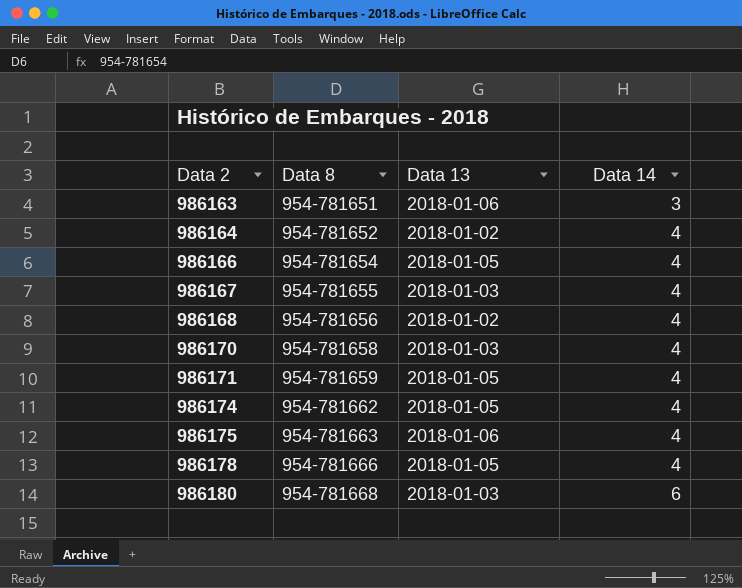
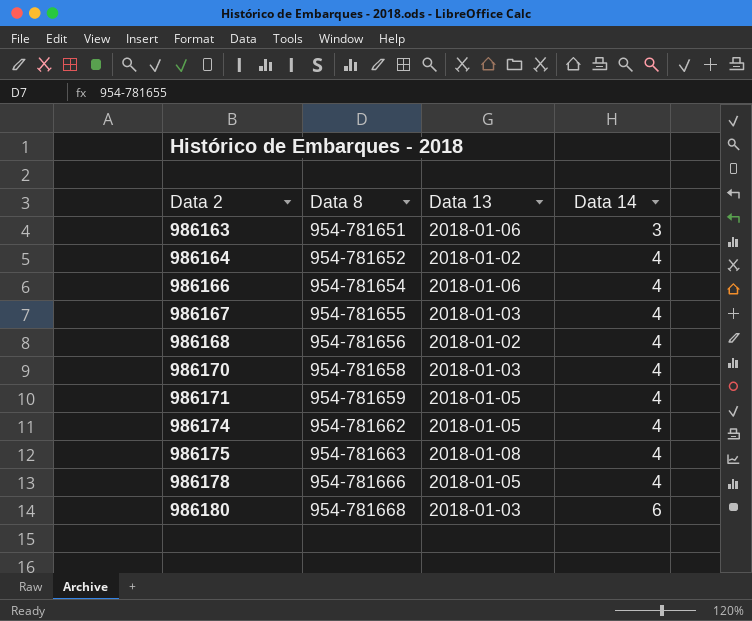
986166 | Data 13: 2018-01-05 -> 2018-01-06
986175 | Data 13: 2018-01-06 -> 2018-01-08

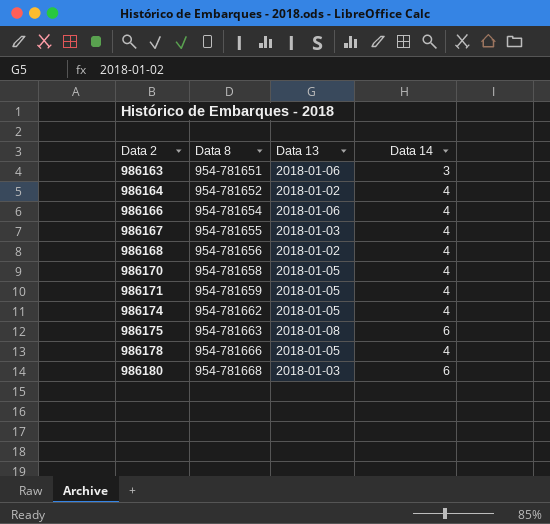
986170 | Data 13: 2018-01-03 -> 2018-01-05
986175 | Data 14: 4 -> 6

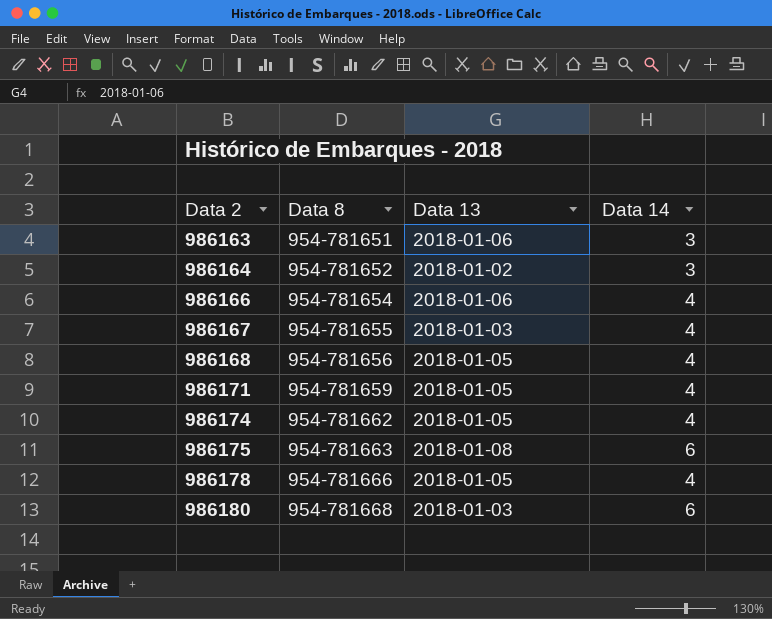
row 986170: 954-781658 | 2018-01-05 | 4 -> none
986164 | Data 14: 4 -> 3
986168 | Data 13: 2018-01-02 -> 2018-01-05

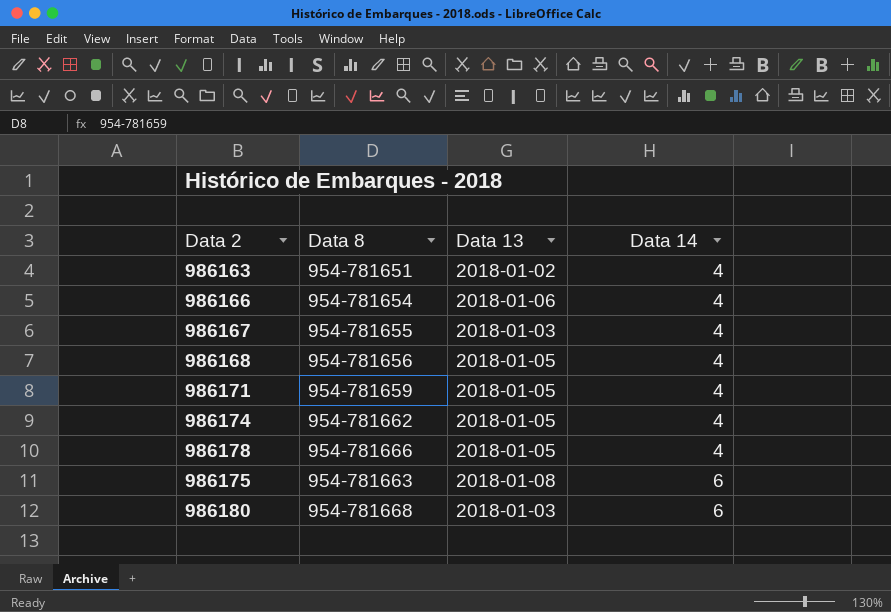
row order: Data 2 ascending -> Data 14 ascending
row 986164: 954-781652 | 2018-01-02 | 3 -> none
986163 | Data 13: 2018-01-06 -> 2018-01-02
986163 | Data 14: 3 -> 4

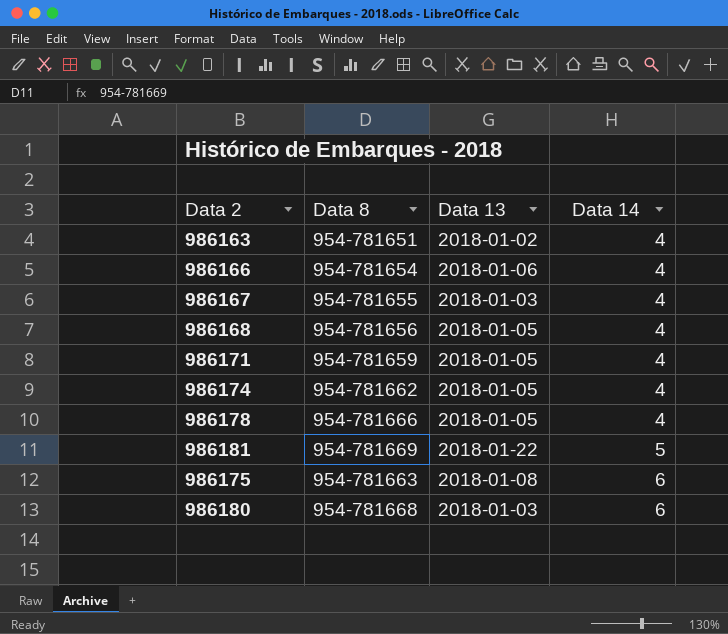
row 986181: none -> 954-781669 | 2018-01-22 | 5

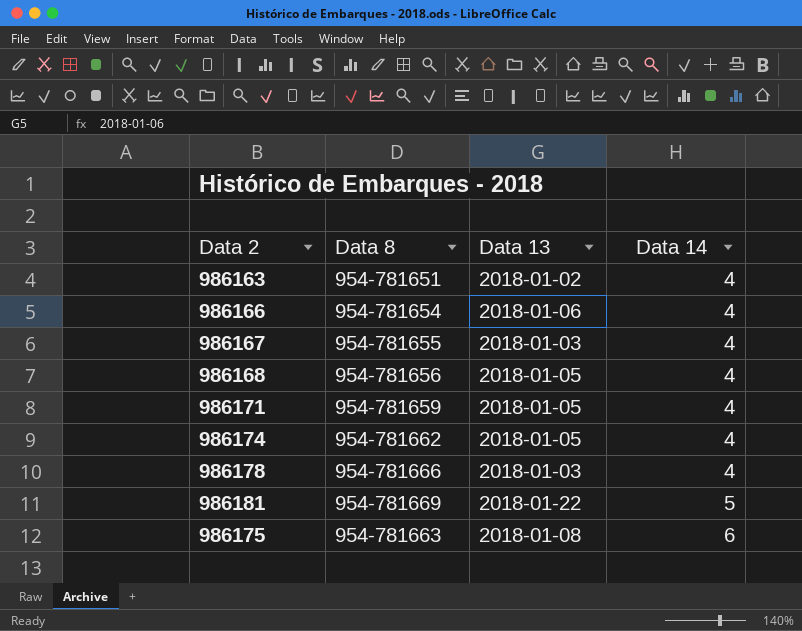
row 986180: 954-781668 | 2018-01-03 | 6 -> none
986178 | Data 13: 2018-01-05 -> 2018-01-03

